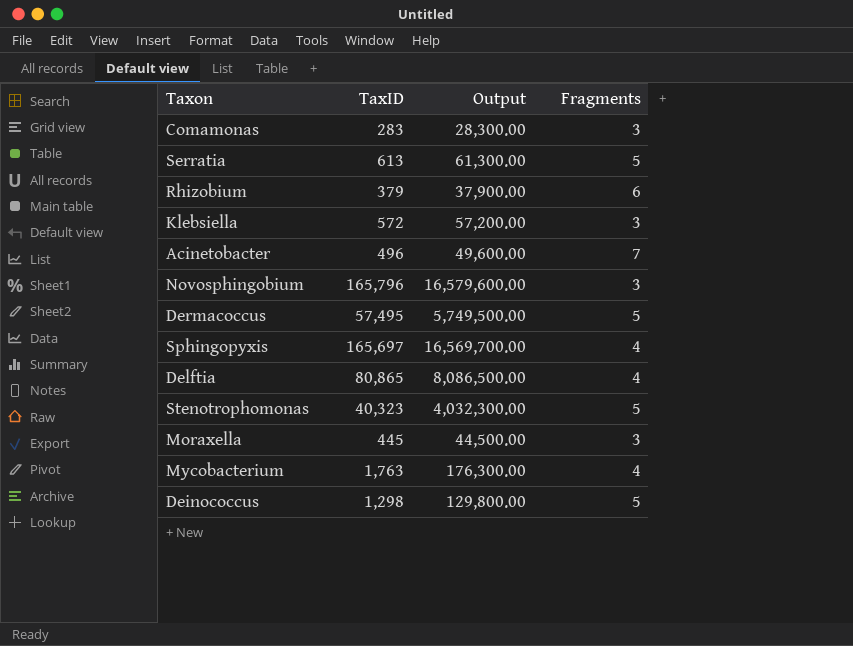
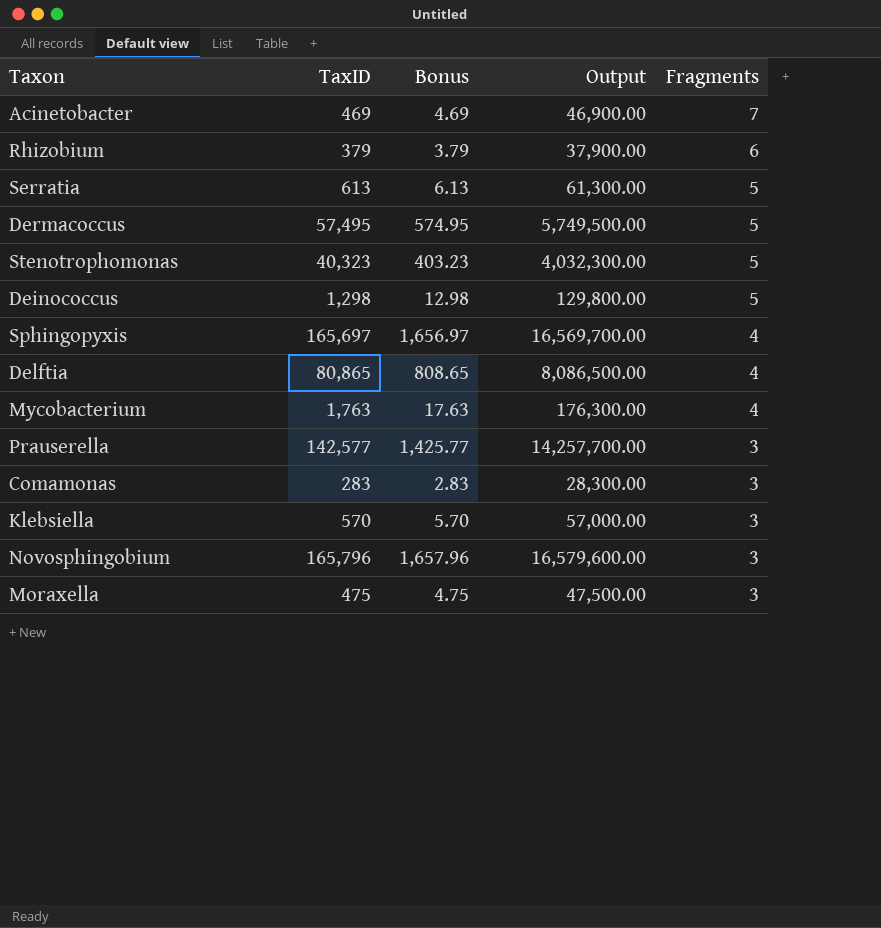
row order: none -> Fragments descending
column Bonus | formula: none -> [TaxID] * 0.01
Acinetobacter | TaxID: 496 -> 469
Acinetobacter | Output: 49,600.00 -> 46,900.00
row Prauserella: none -> 142,577 | 1,425.77 | 14,257,700.00 | 3
Klebsiella | TaxID: 572 -> 570
Klebsiella | Output: 57,200.00 -> 57,000.00
Moraxella | TaxID: 445 -> 475
Moraxella | Output: 44,500.00 -> 47,500.00

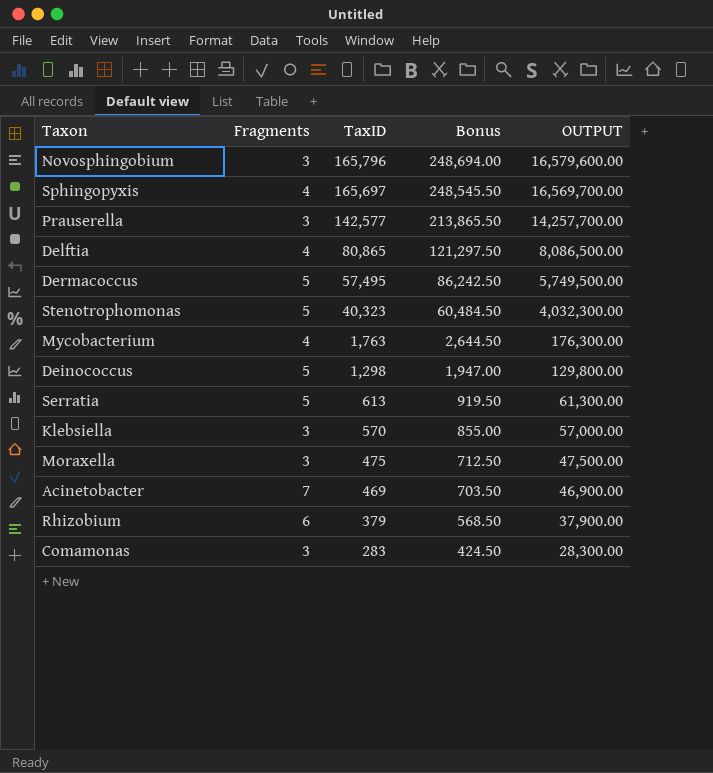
row order: Fragments descending -> TaxID descending
column Fragments | position: 5 -> 2
column Bonus | formula: [TaxID] * 0.01 -> [TaxID] * 1.5
column name: Output -> OUTPUT

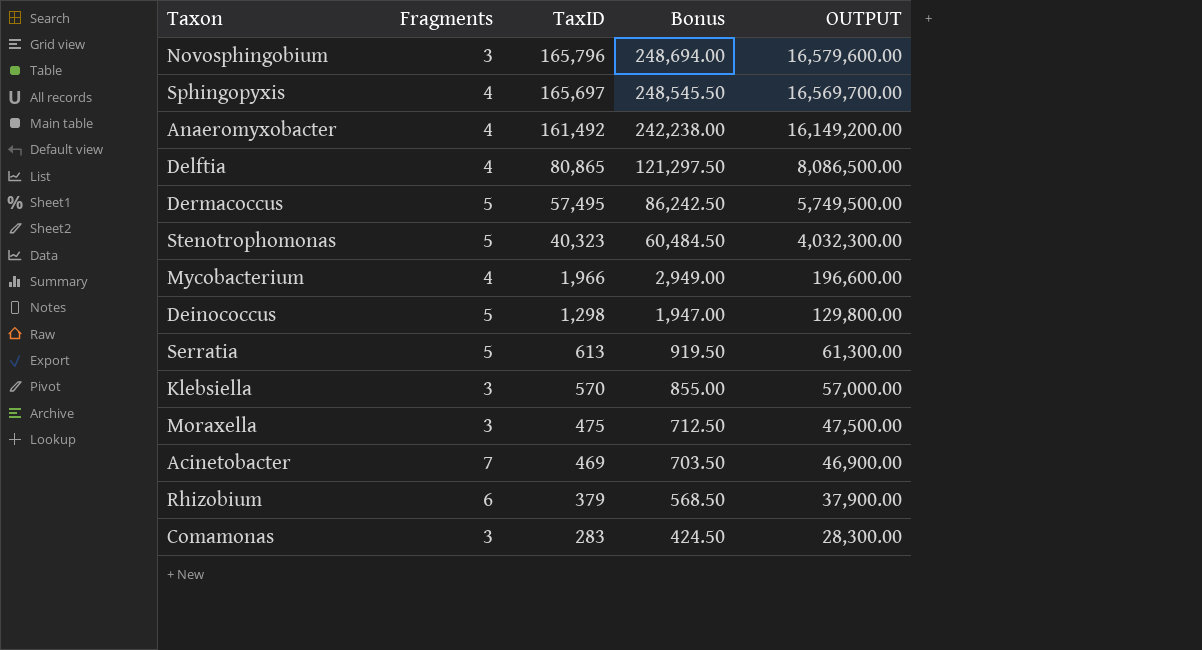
row Prauserella: 3 | 142,577 | 213,865.50 | 14,257,700.00 -> none
row Anaeromyxobacter: none -> 4 | 161,492 | 242,238.00 | 16,149,200.00
Mycobacterium | TaxID: 1,763 -> 1,966
Mycobacterium | Bonus: 2,644.50 -> 2,949.00
Mycobacterium | OUTPUT: 176,300.00 -> 196,600.00

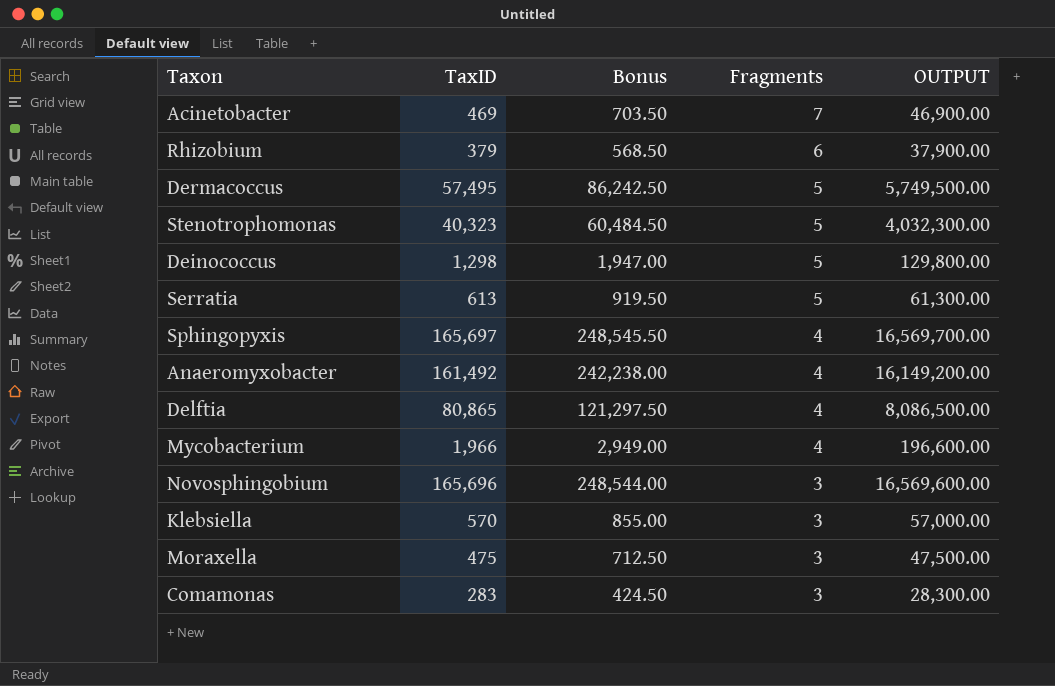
row order: TaxID descending -> Fragments descending
column Fragments | position: 2 -> 4
Novosphingobium | TaxID: 165,796 -> 165,696
Novosphingobium | Bonus: 248,694.00 -> 248,544.00
Novosphingobium | OUTPUT: 16,579,600.00 -> 16,569,600.00

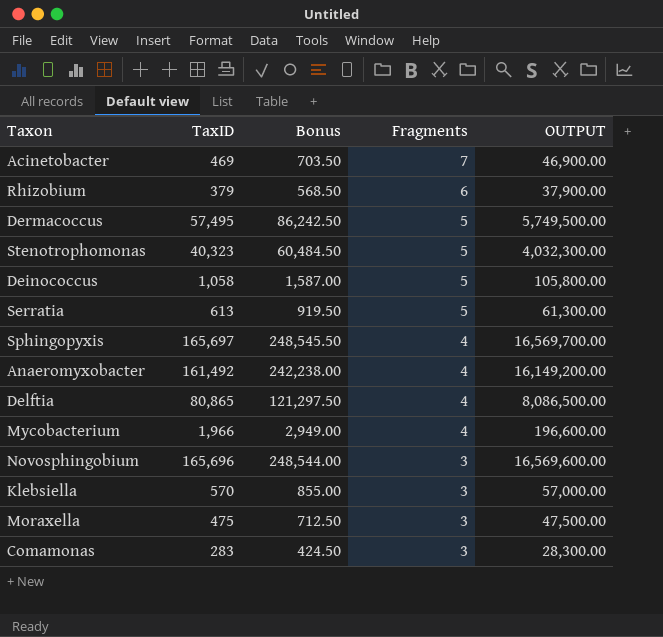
Deinococcus | TaxID: 1,298 -> 1,058
Deinococcus | Bonus: 1,947.00 -> 1,587.00
Deinococcus | OUTPUT: 129,800.00 -> 105,800.00

